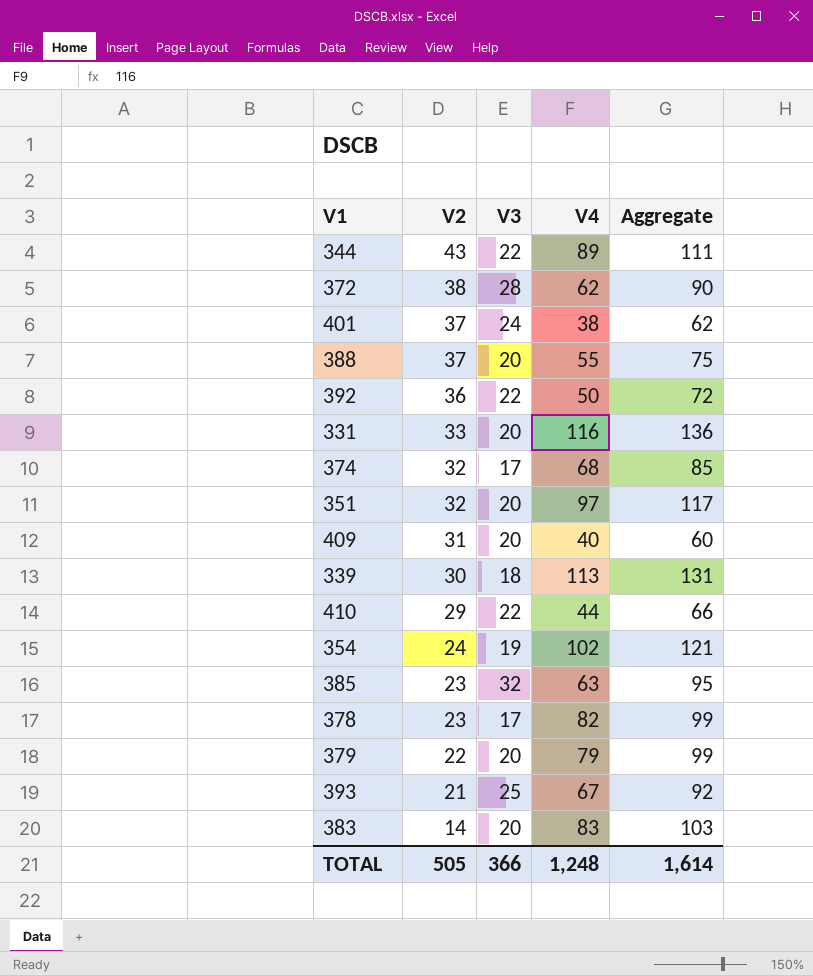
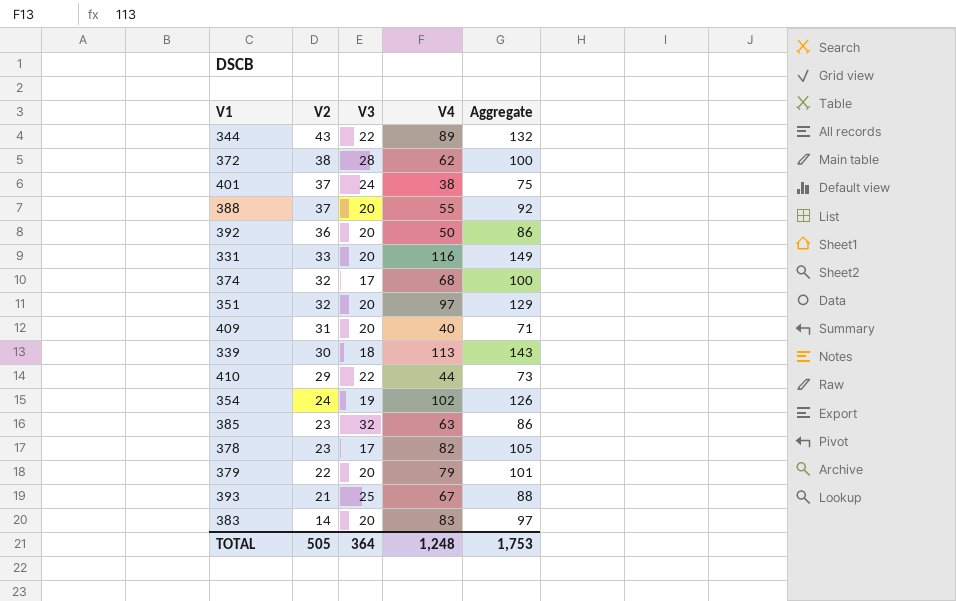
column Aggregate | formula: [V3] + [V4] -> [V2] + [V4]
392 | V3: 22 -> 20
TOTAL | V3: 366 -> 364
TOTAL | Aggregate: 1,614 -> 1,753

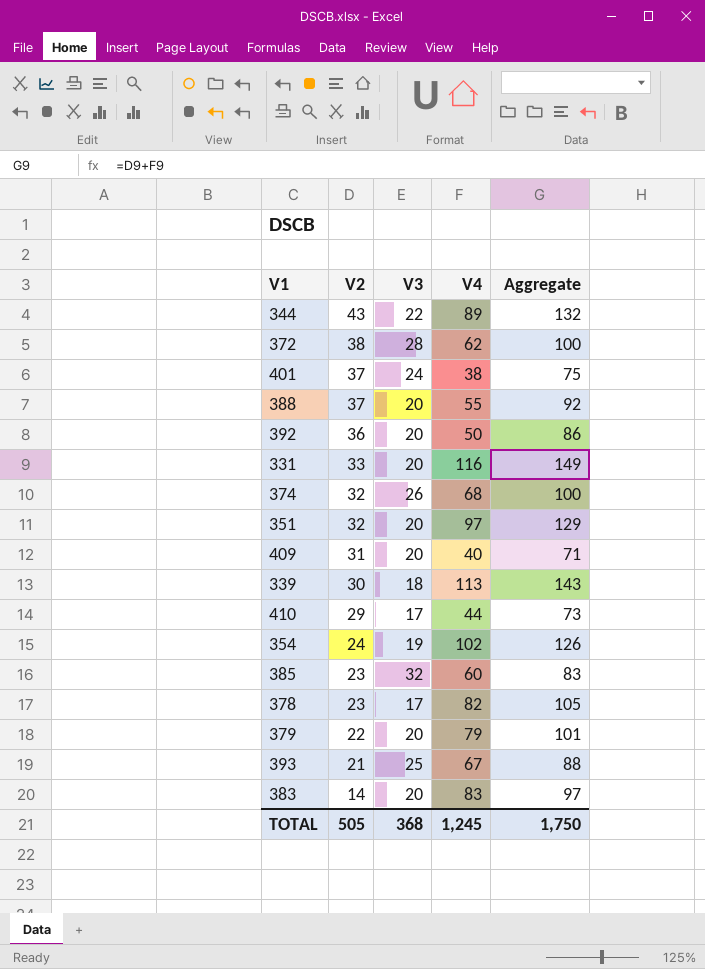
374 | V3: 17 -> 26
410 | V3: 22 -> 17
385 | V4: 63 -> 60
385 | Aggregate: 86 -> 83
TOTAL | V3: 364 -> 368
TOTAL | V4: 1,248 -> 1,245
TOTAL | Aggregate: 1,753 -> 1,750

